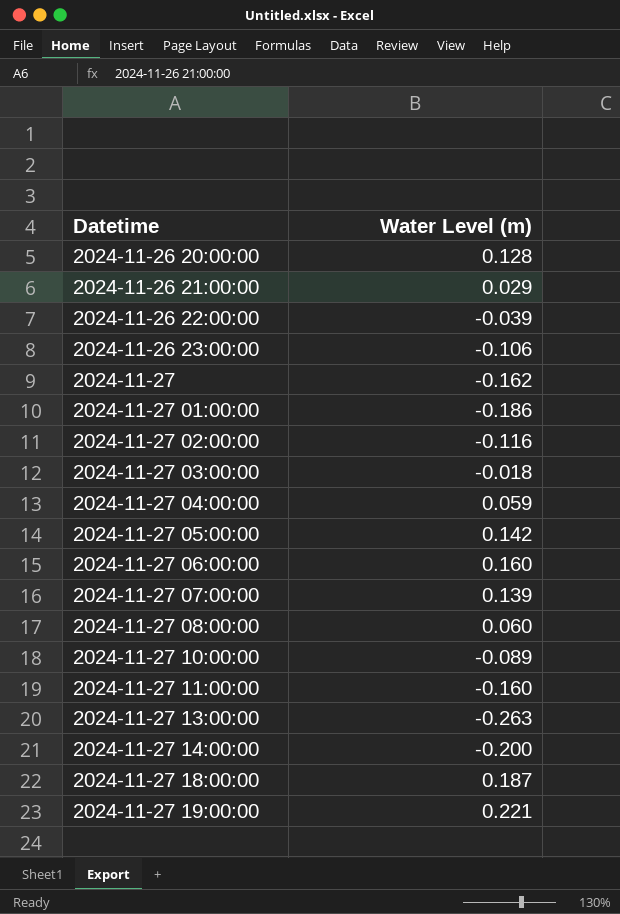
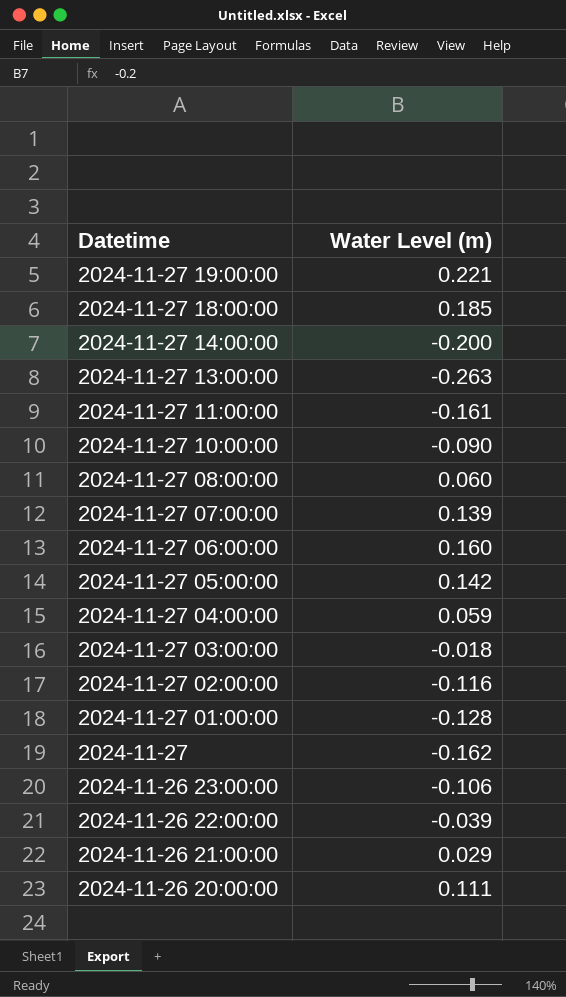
row order: Datetime ascending -> Datetime descending
2024-11-27 18:00:00 | Water Level (m): 0.187 -> 0.185
2024-11-27 11:00:00 | Water Level (m): -0.160 -> -0.161
2024-11-27 10:00:00 | Water Level (m): -0.089 -> -0.090
2024-11-27 01:00:00 | Water Level (m): -0.186 -> -0.128
2024-11-26 20:00:00 | Water Level (m): 0.128 -> 0.111

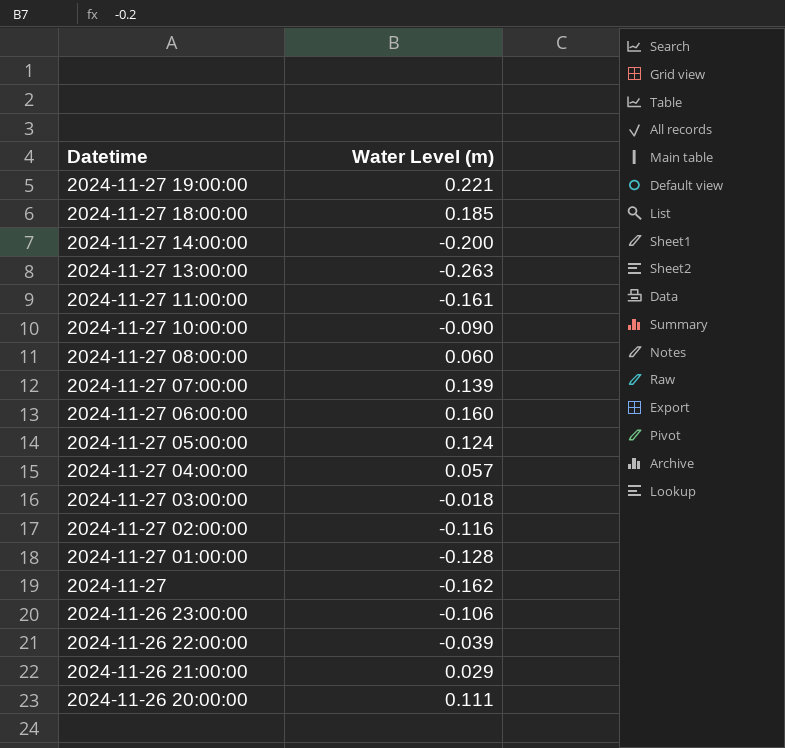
2024-11-27 05:00:00 | Water Level (m): 0.142 -> 0.124
2024-11-27 04:00:00 | Water Level (m): 0.059 -> 0.057

